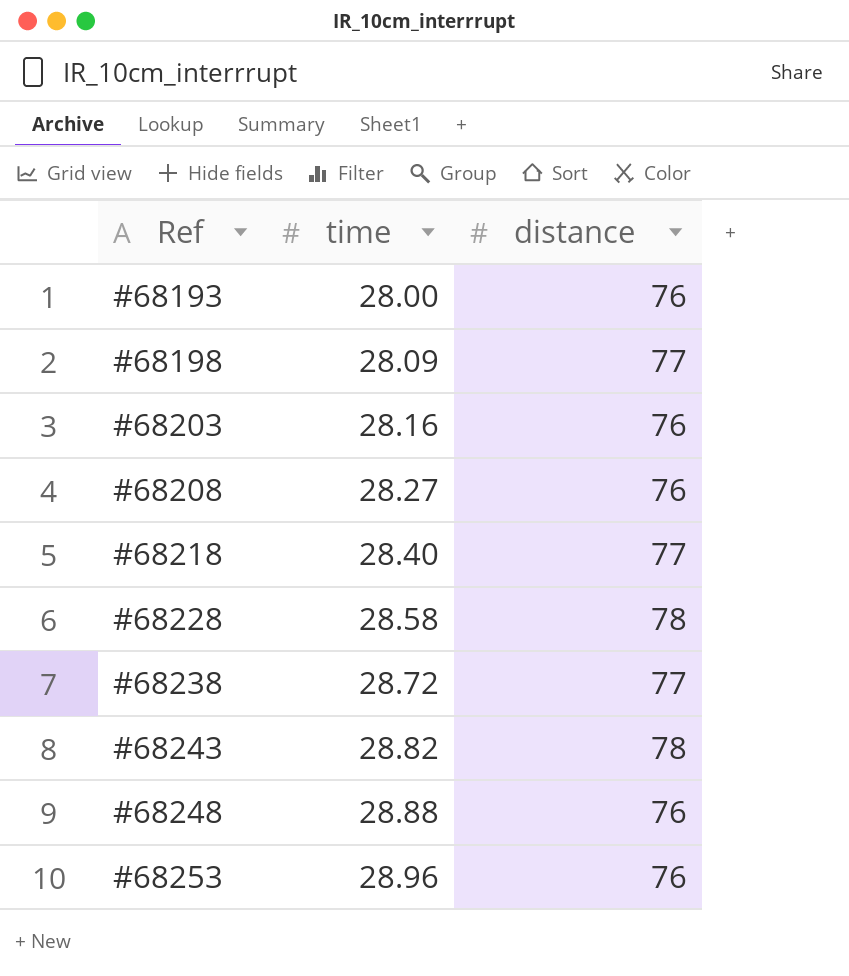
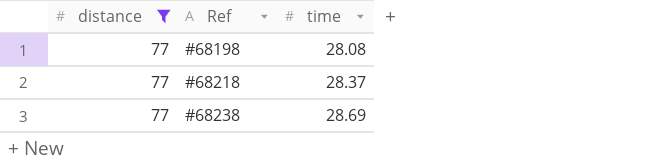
filter: none -> distance = 77
column distance | position: 3 -> 1
#68198 | time: 28.09 -> 28.08
#68218 | time: 28.40 -> 28.37
#68238 | time: 28.72 -> 28.69

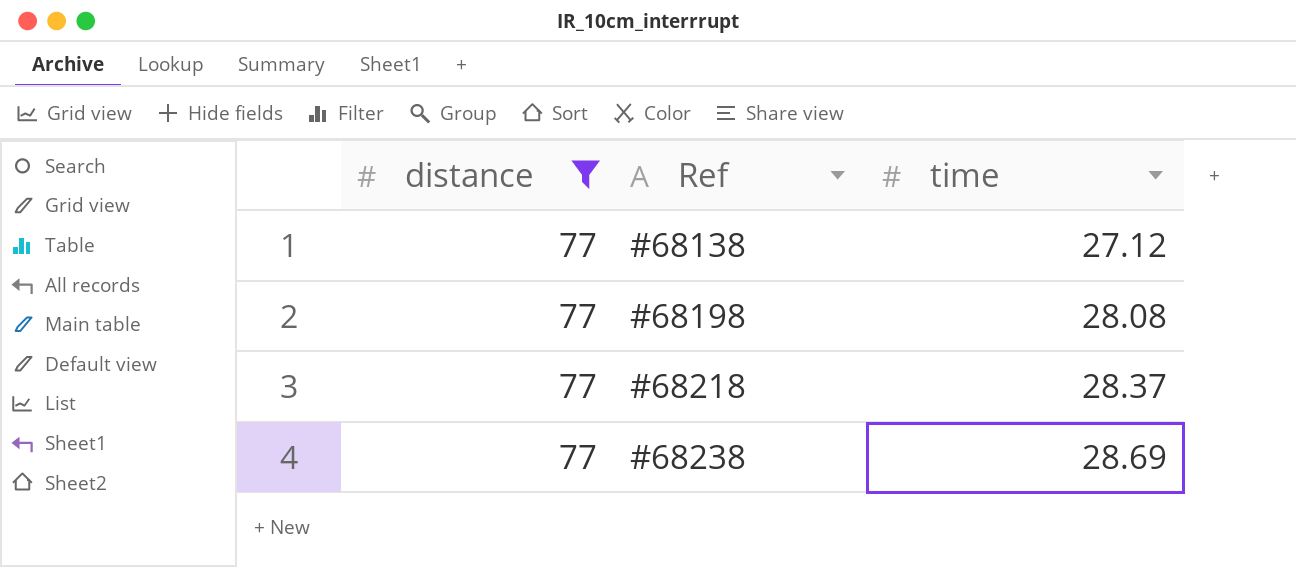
row #68138: none -> 77 | 27.12

